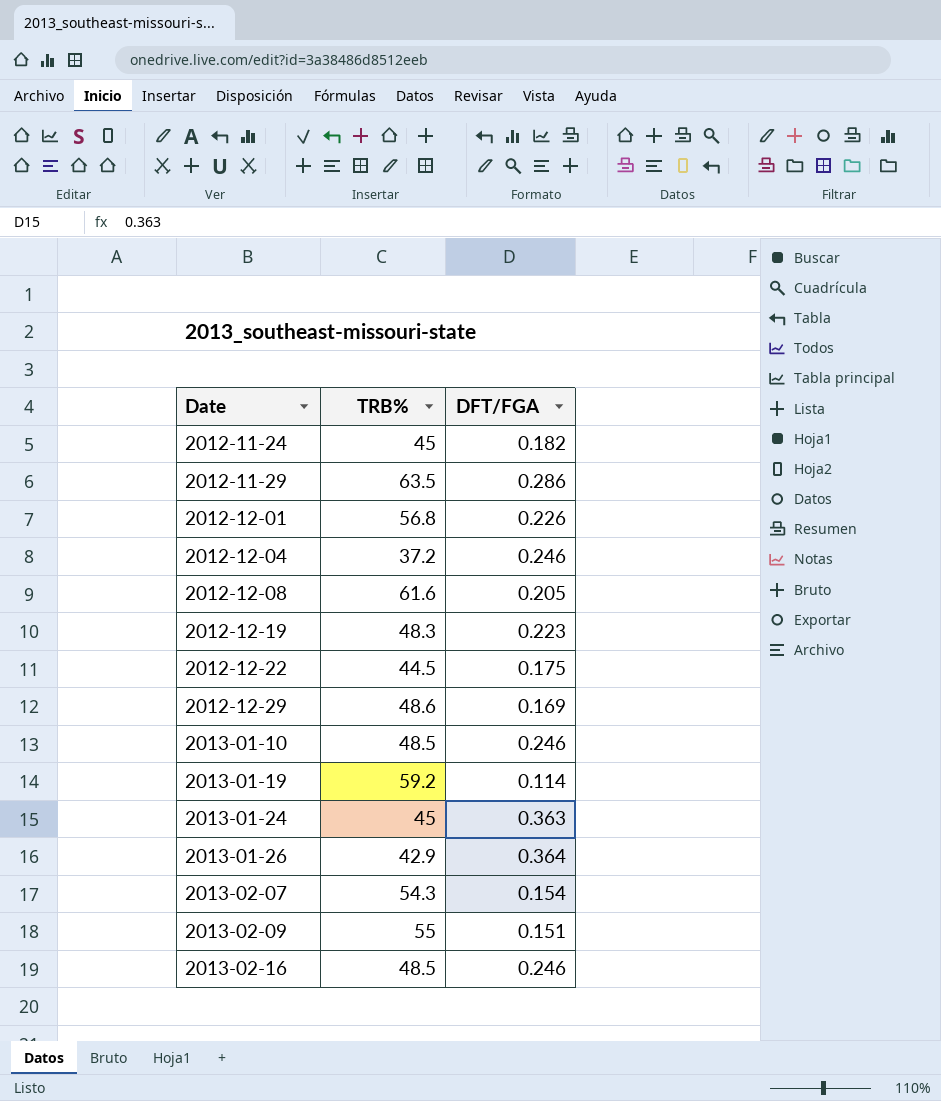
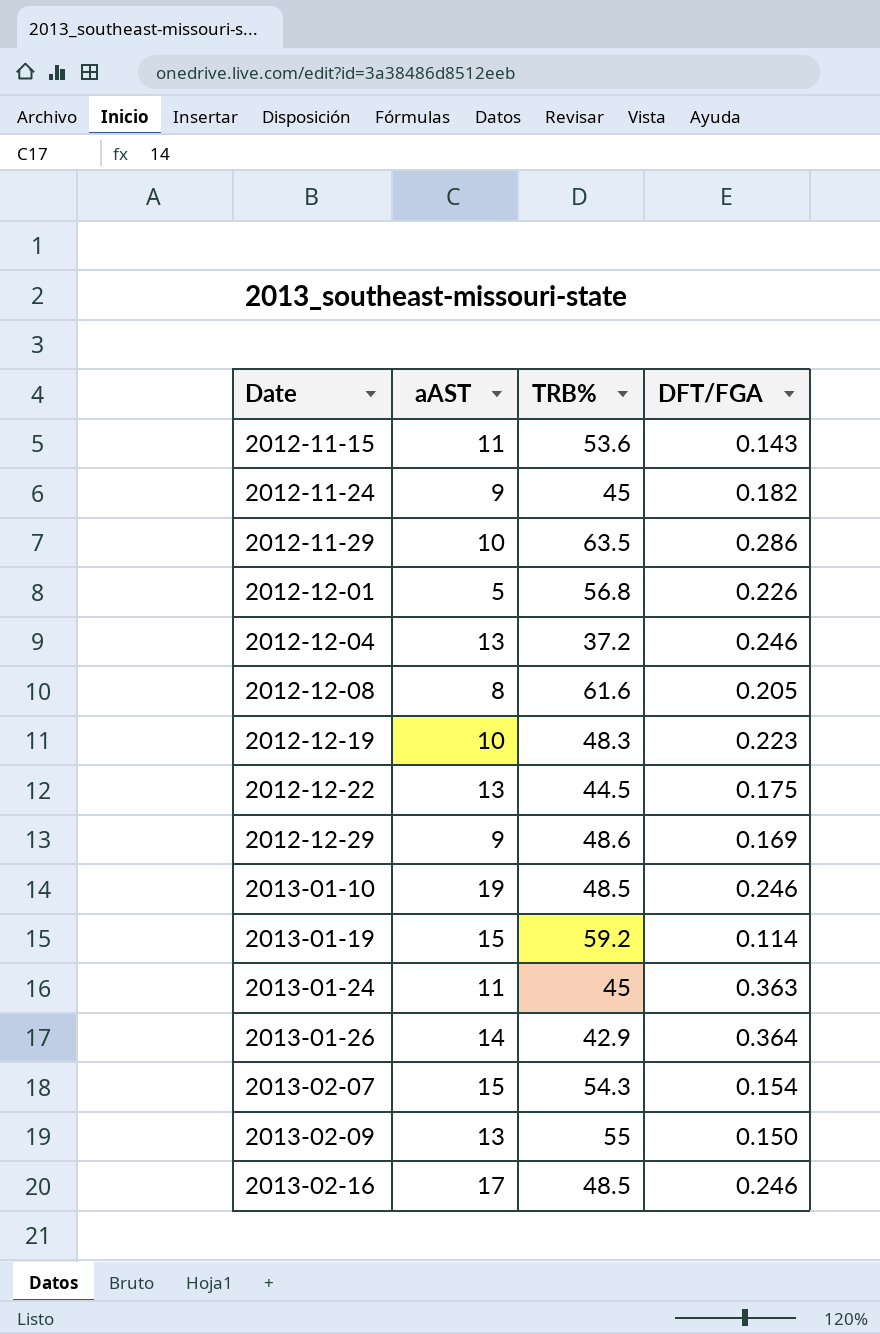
column aAST | position: none -> 2
row 2012-11-15: none -> 11 | 53.6 | 0.143
2013-02-09 | DFT/FGA: 0.151 -> 0.150

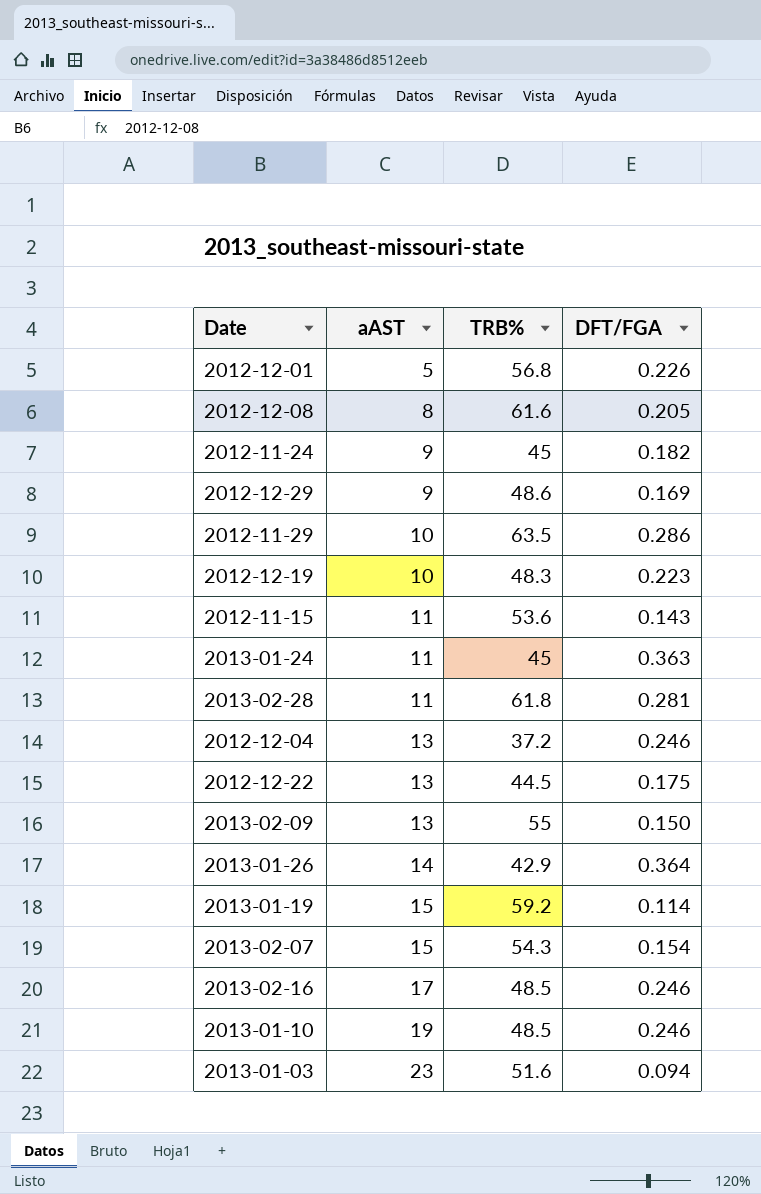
row order: Date ascending -> aAST ascending
row 2013-02-28: none -> 11 | 61.8 | 0.281
row 2013-01-03: none -> 23 | 51.6 | 0.094

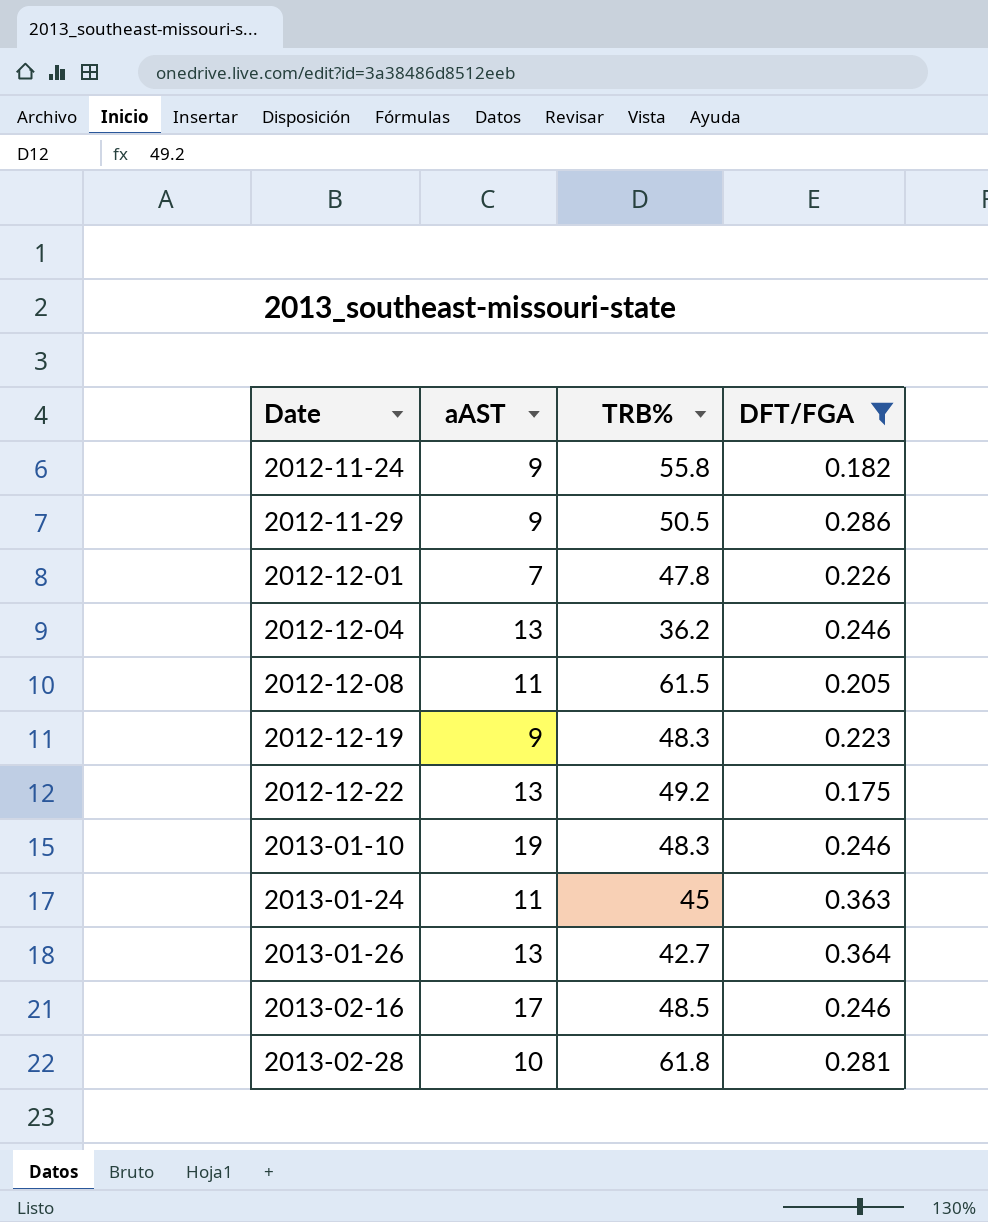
filter: none -> DFT/FGA >= 0.175
row order: aAST ascending -> Date ascending
2012-11-24 | TRB%: 45 -> 55.8
2012-11-29 | aAST: 10 -> 9
2012-11-29 | TRB%: 63.5 -> 50.5
2012-12-01 | aAST: 5 -> 7
2012-12-01 | TRB%: 56.8 -> 47.8
2012-12-04 | TRB%: 37.2 -> 36.2
2012-12-08 | aAST: 8 -> 11
2012-12-08 | TRB%: 61.6 -> 61.5
2012-12-19 | aAST: 10 -> 9
2012-12-22 | TRB%: 44.5 -> 49.2
2013-01-10 | TRB%: 48.5 -> 48.3
2013-01-26 | aAST: 14 -> 13
2013-01-26 | TRB%: 42.9 -> 42.7
2013-02-28 | aAST: 11 -> 10

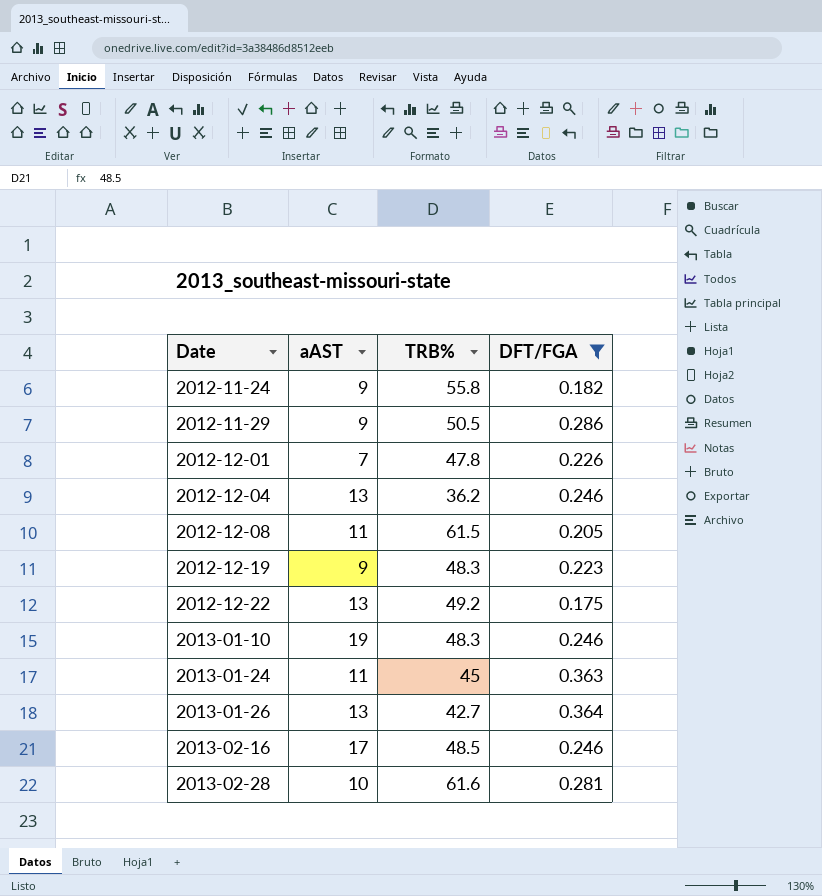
2013-02-28 | TRB%: 61.8 -> 61.6

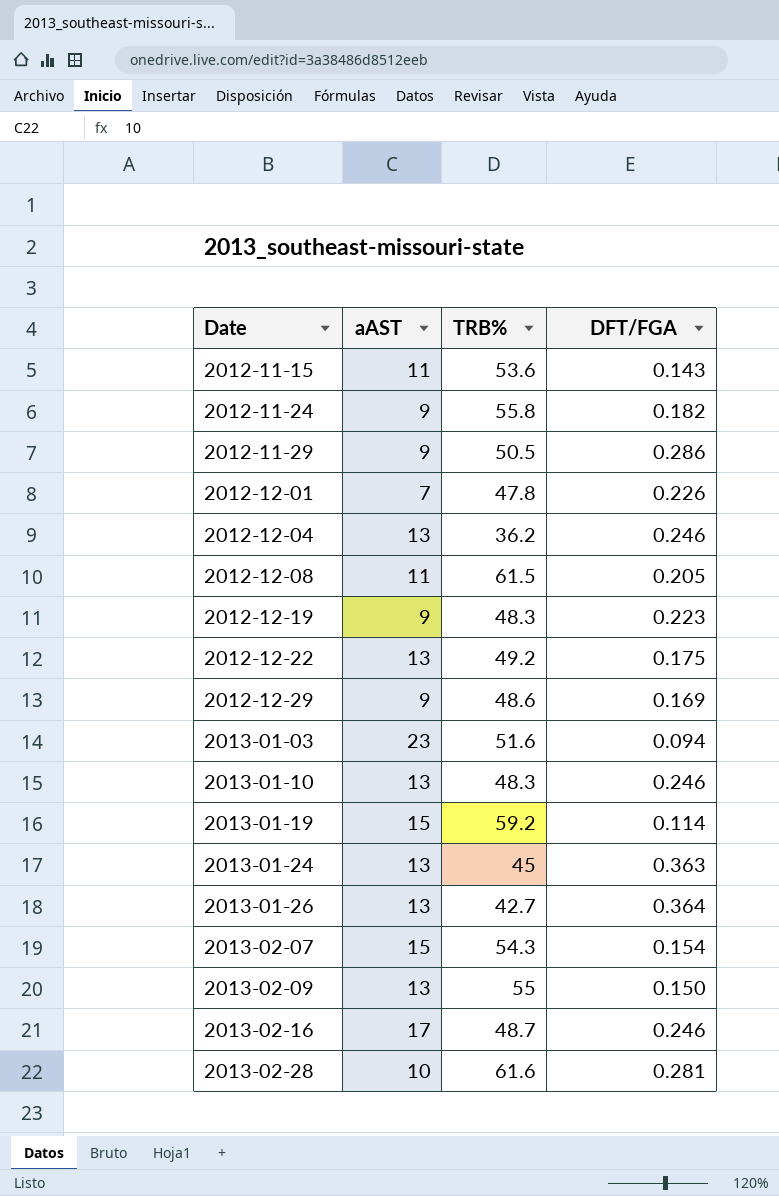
filter: DFT/FGA >= 0.175 -> none
2013-01-10 | aAST: 19 -> 13
2013-01-24 | aAST: 11 -> 13
2013-02-16 | TRB%: 48.5 -> 48.7

